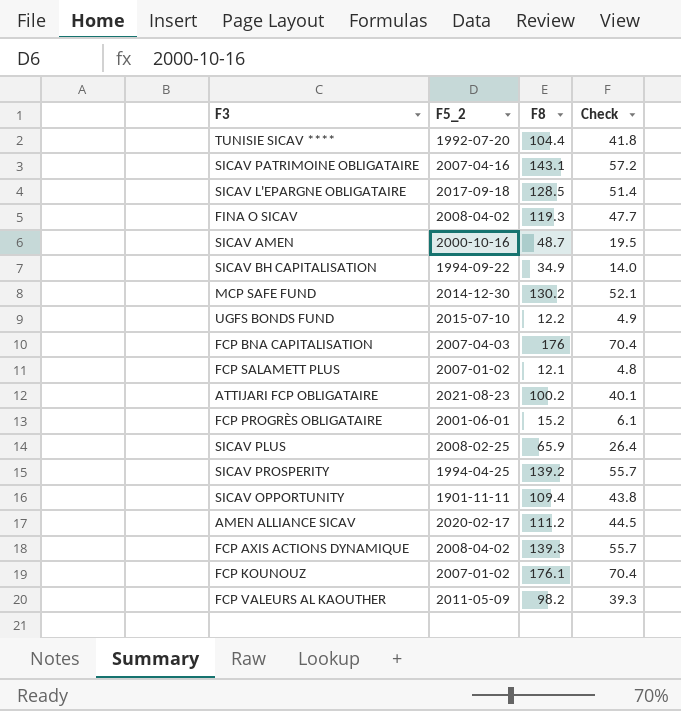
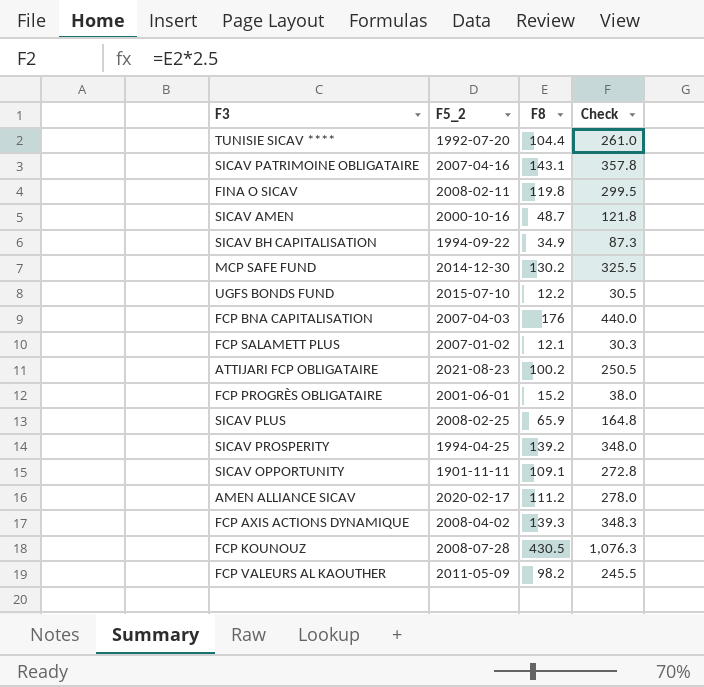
column Check | formula: [F8] * 0.4 -> [F8] * 2.5
row SICAV L'EPARGNE OBLIGATAIRE: 2017-09-18 | 128.5 | 51.4 -> none
FINA O SICAV | F5_2: 2008-04-02 -> 2008-02-11
FINA O SICAV | F8: 119.3 -> 119.8
SICAV OPPORTUNITY | F8: 109.4 -> 109.1
FCP KOUNOUZ | F5_2: 2007-01-02 -> 2008-07-28
FCP KOUNOUZ | F8: 176.1 -> 430.5

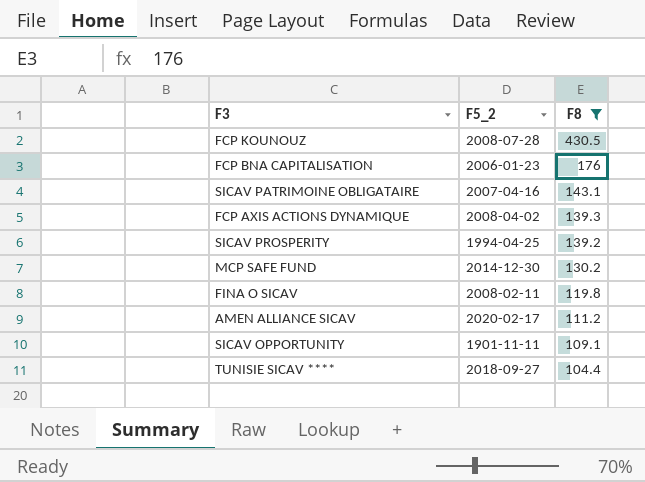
filter: none -> F8 >= 104.4
row order: none -> F8 descending
column Check | formula: [F8] * 2.5 -> none
FCP BNA CAPITALISATION | F5_2: 2007-04-03 -> 2006-01-23
TUNISIE SICAV **** | F5_2: 1992-07-20 -> 2018-09-27

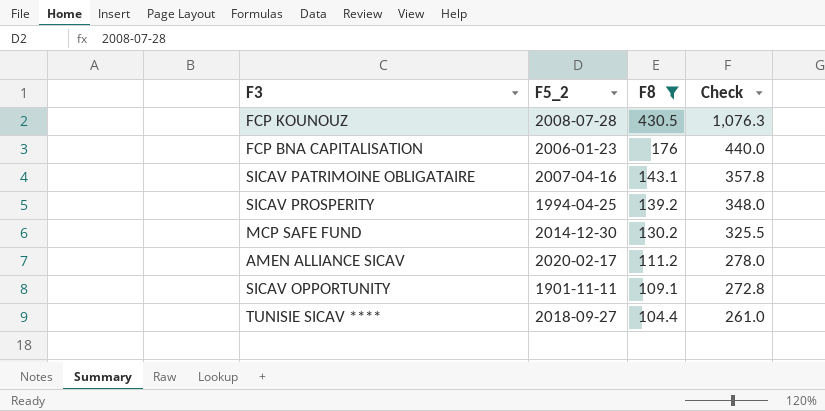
column Check | formula: none -> [F8] * 2.5
row FCP AXIS ACTIONS DYNAMIQUE: 2008-04-02 | 139.3 -> none
row FINA O SICAV: 2008-02-11 | 119.8 -> none

